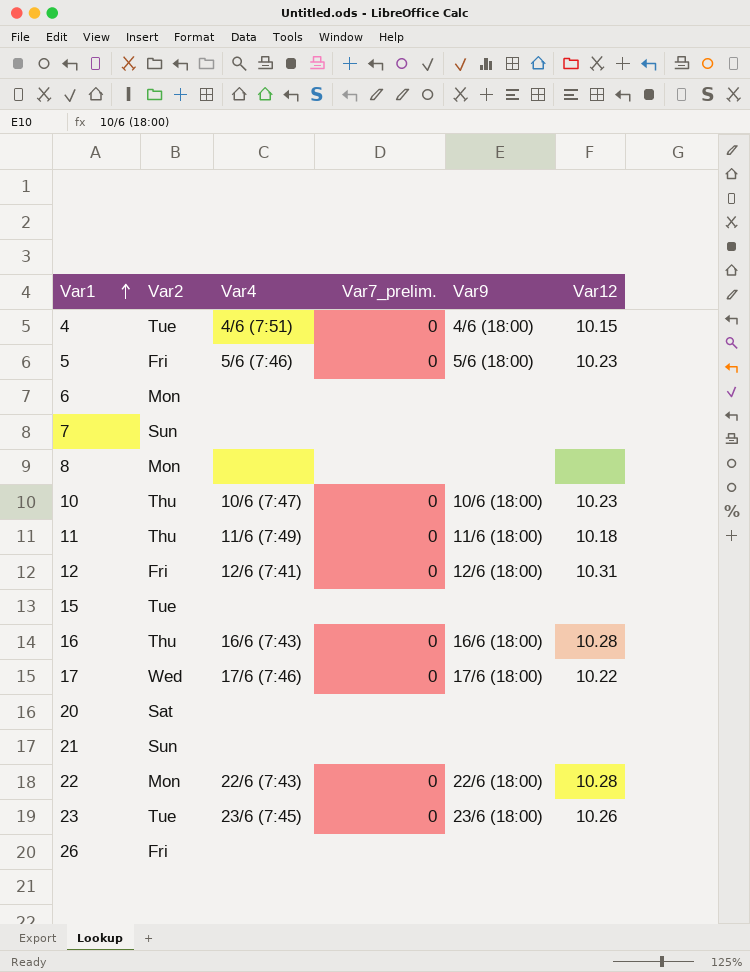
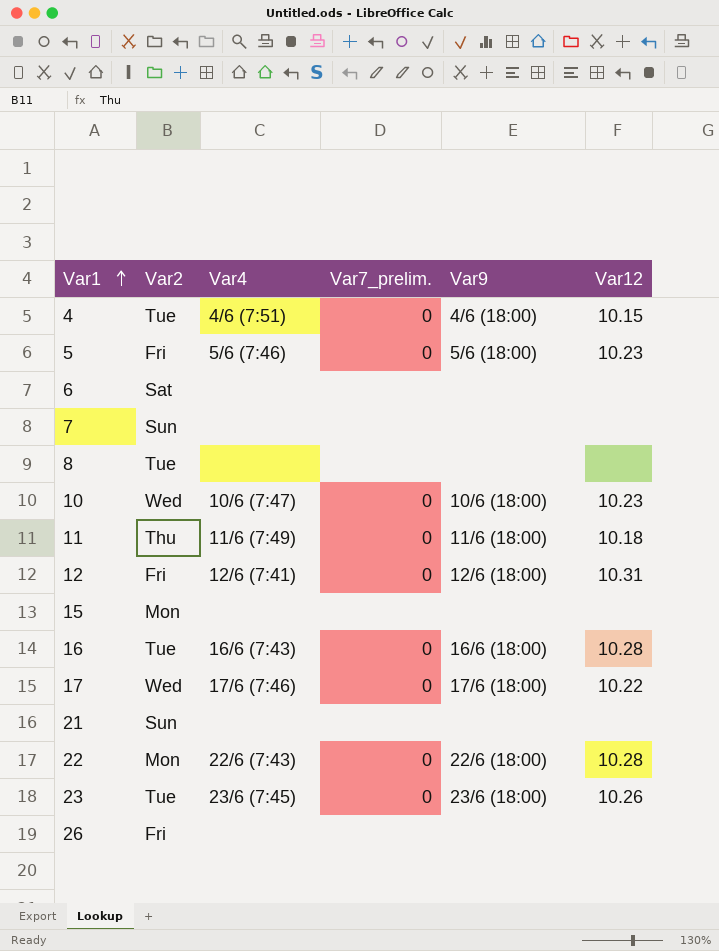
row 20: Sat | none | none | none | none -> none
6 | Var2: Mon -> Sat
8 | Var2: Mon -> Tue
10 | Var2: Thu -> Wed
15 | Var2: Tue -> Mon
16 | Var2: Thu -> Tue

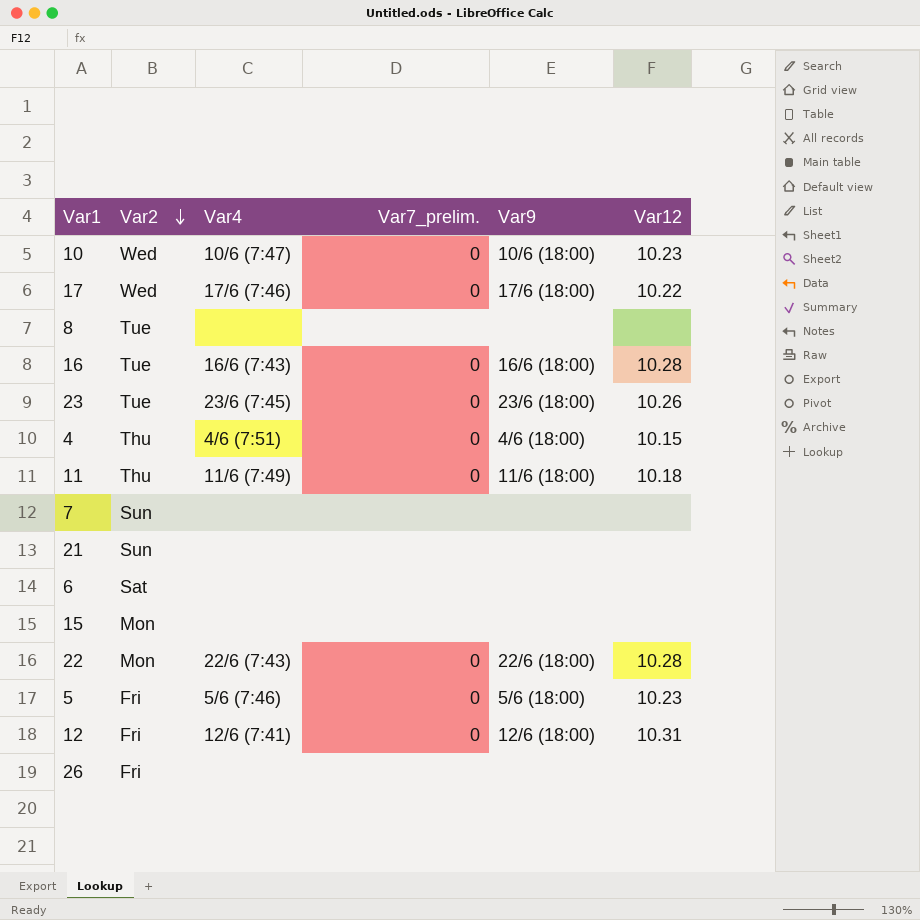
row order: Var1 ascending -> Var2 descending
4 | Var2: Tue -> Thu

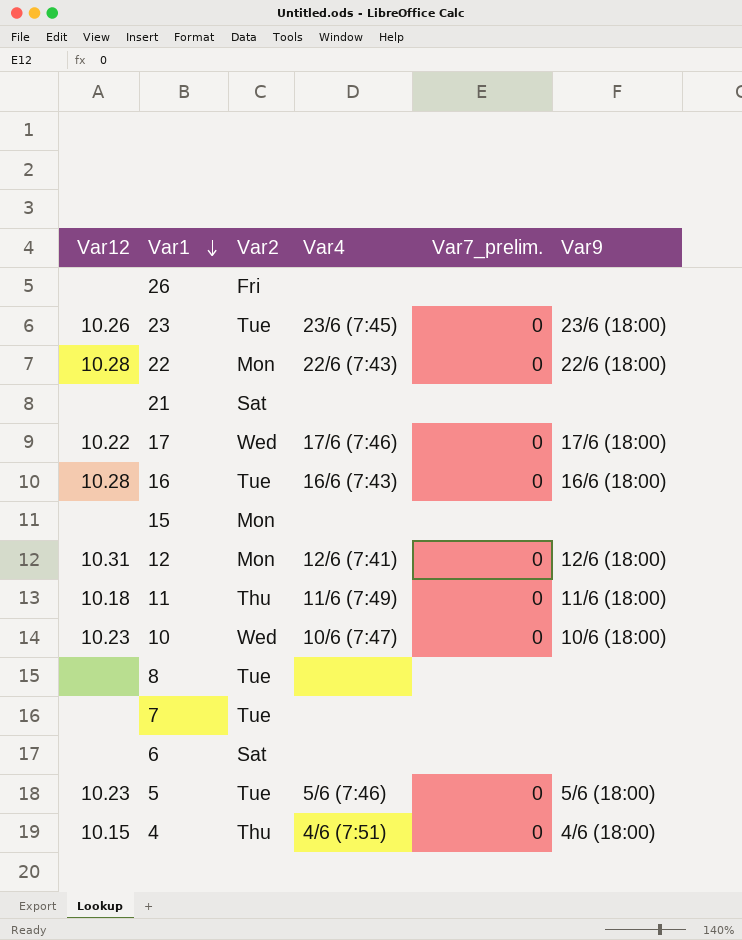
row order: Var2 descending -> Var1 descending
column Var12 | position: 6 -> 1
21 | Var2: Sun -> Sat
12 | Var2: Fri -> Mon
7 | Var2: Sun -> Tue
5 | Var2: Fri -> Tue

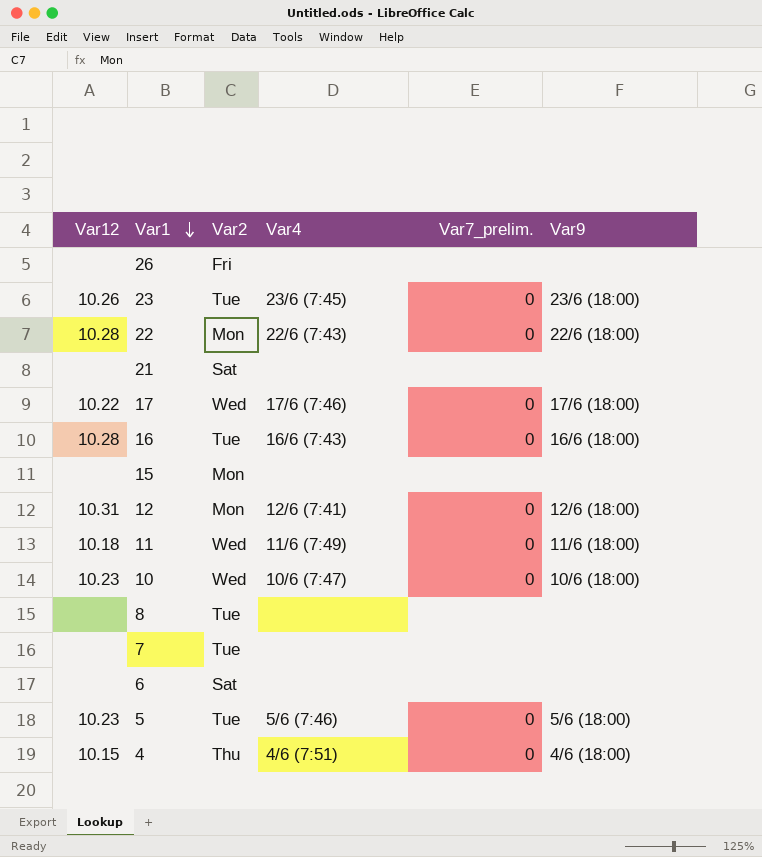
11 | Var2: Thu -> Wed

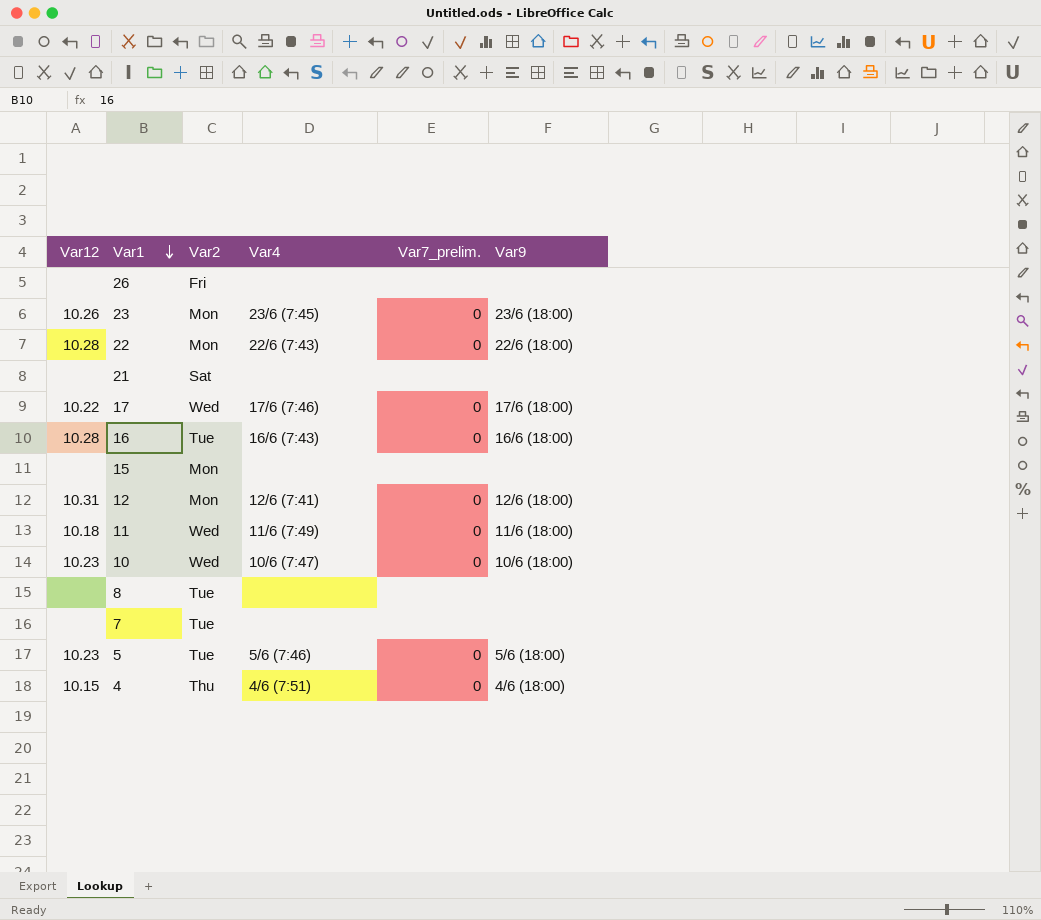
row 6: none | Sat | none | none | none -> none
23 | Var2: Tue -> Mon

